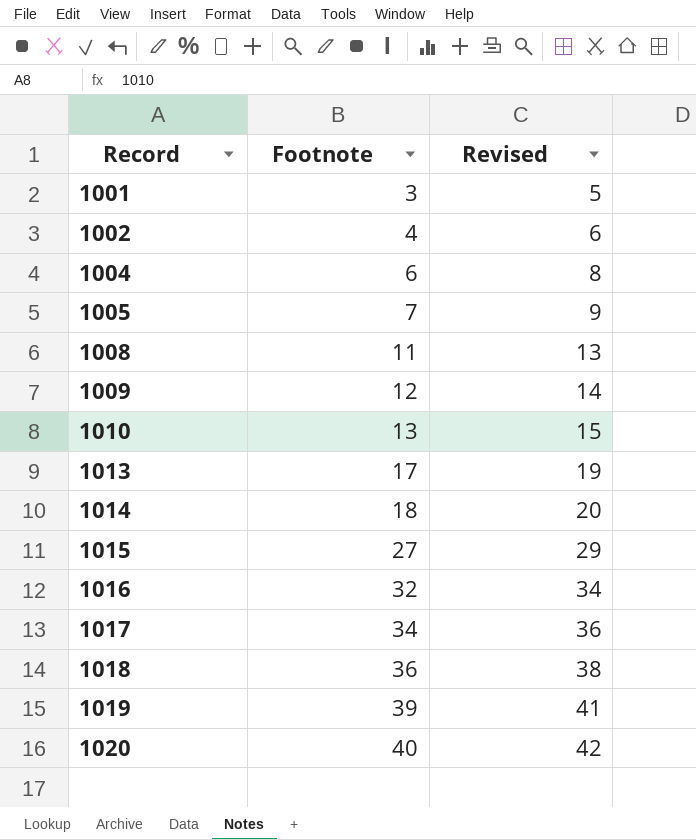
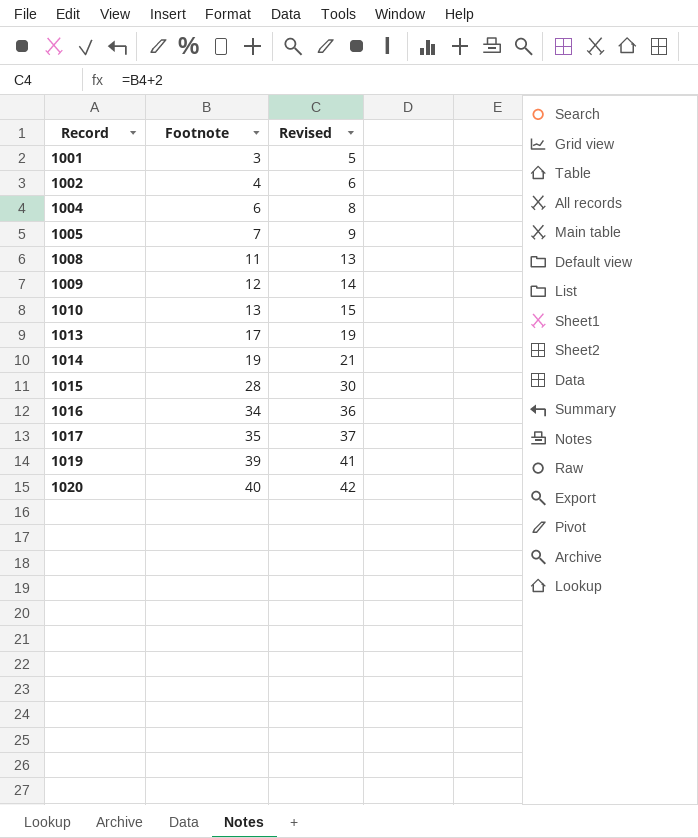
row 1018: 36 | 38 -> none
1014 | Footnote: 18 -> 19
1014 | Revised: 20 -> 21
1015 | Footnote: 27 -> 28
1015 | Revised: 29 -> 30
1016 | Footnote: 32 -> 34
1016 | Revised: 34 -> 36
1017 | Footnote: 34 -> 35
1017 | Revised: 36 -> 37

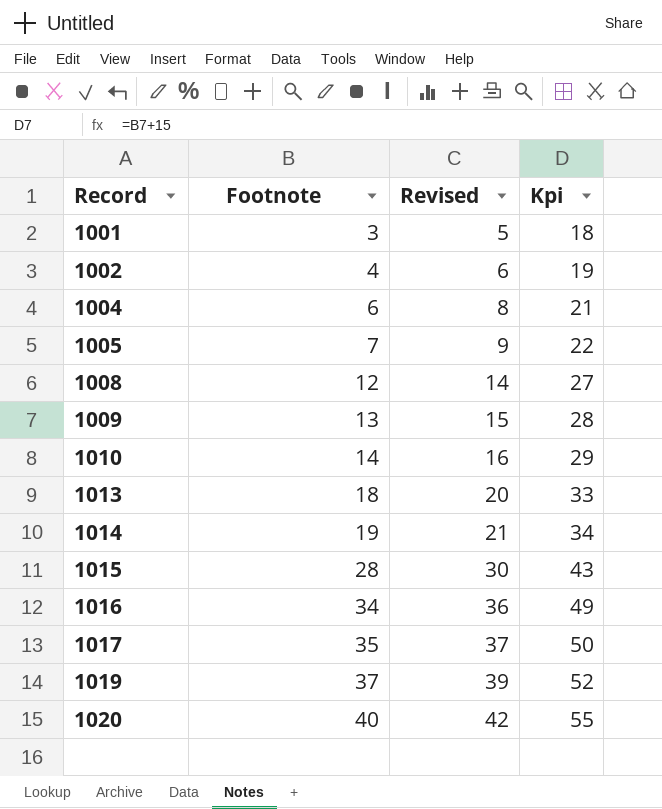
column Kpi | formula: none -> [Footnote] + 15
1008 | Footnote: 11 -> 12
1008 | Revised: 13 -> 14
1009 | Footnote: 12 -> 13
1009 | Revised: 14 -> 15
1010 | Footnote: 13 -> 14
1010 | Revised: 15 -> 16
1013 | Footnote: 17 -> 18
1013 | Revised: 19 -> 20
1019 | Footnote: 39 -> 37
1019 | Revised: 41 -> 39

